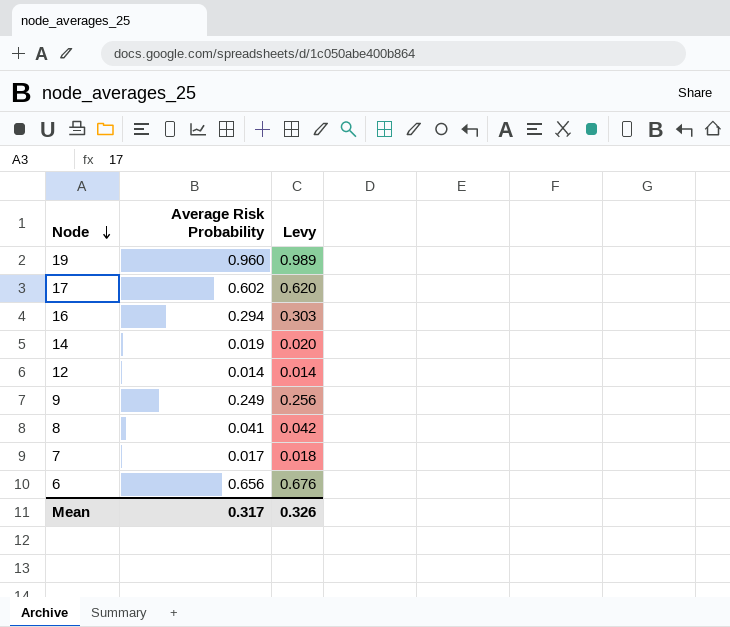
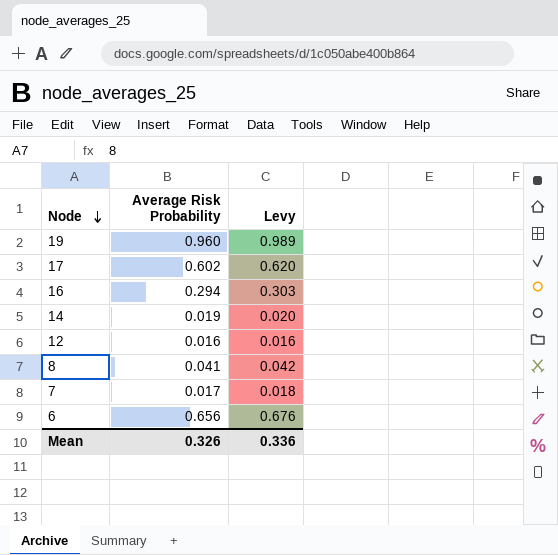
row 9: 0.249 | 0.256 -> none
12 | Average Risk Probability: 0.014 -> 0.016
12 | Levy: 0.014 -> 0.016
Mean | Average Risk Probability: 0.317 -> 0.326
Mean | Levy: 0.326 -> 0.336

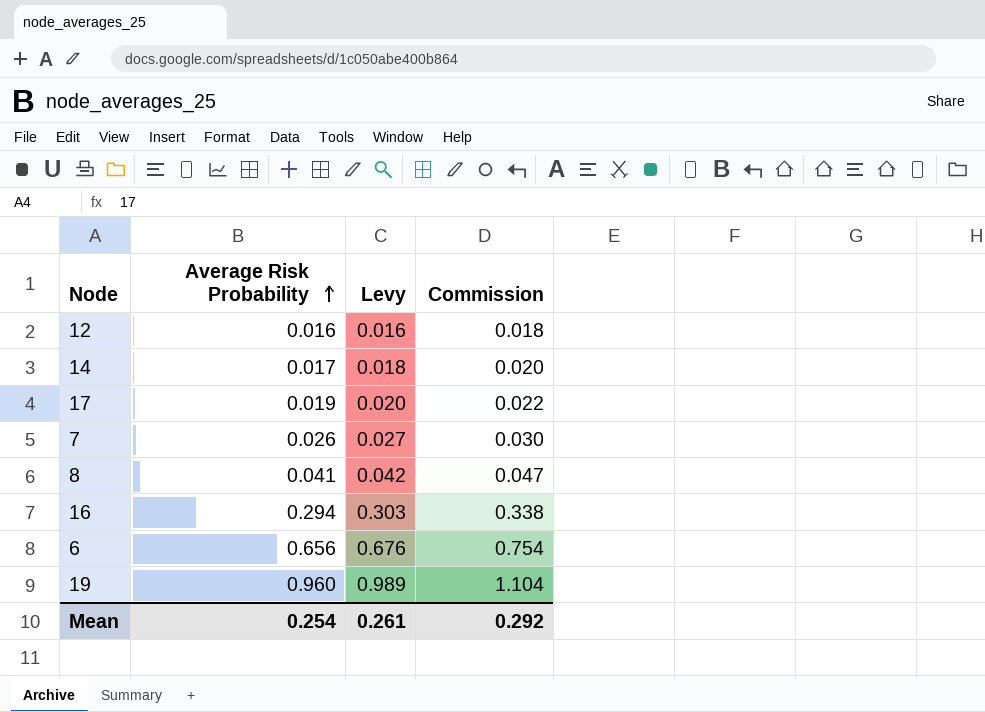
row order: Node descending -> Average Risk Probability ascending
column Commission | formula: none -> [Average Risk Probability] * 1.15
14 | Average Risk Probability: 0.019 -> 0.017
14 | Levy: 0.020 -> 0.018
17 | Average Risk Probability: 0.602 -> 0.019
17 | Levy: 0.620 -> 0.020
7 | Average Risk Probability: 0.017 -> 0.026
7 | Levy: 0.018 -> 0.027
Mean | Average Risk Probability: 0.326 -> 0.254
Mean | Levy: 0.336 -> 0.261

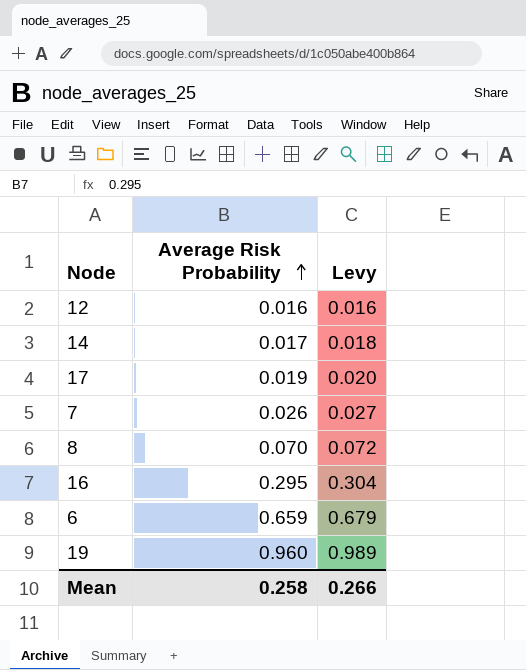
column Commission | formula: [Average Risk Probability] * 1.15 -> none
8 | Average Risk Probability: 0.041 -> 0.070
8 | Levy: 0.042 -> 0.072
16 | Average Risk Probability: 0.294 -> 0.295
16 | Levy: 0.303 -> 0.304
6 | Average Risk Probability: 0.656 -> 0.659
6 | Levy: 0.676 -> 0.679
Mean | Average Risk Probability: 0.254 -> 0.258
Mean | Levy: 0.261 -> 0.266

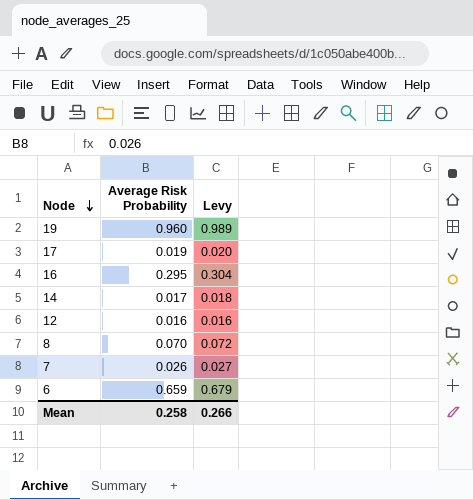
row order: Average Risk Probability ascending -> Node descending

